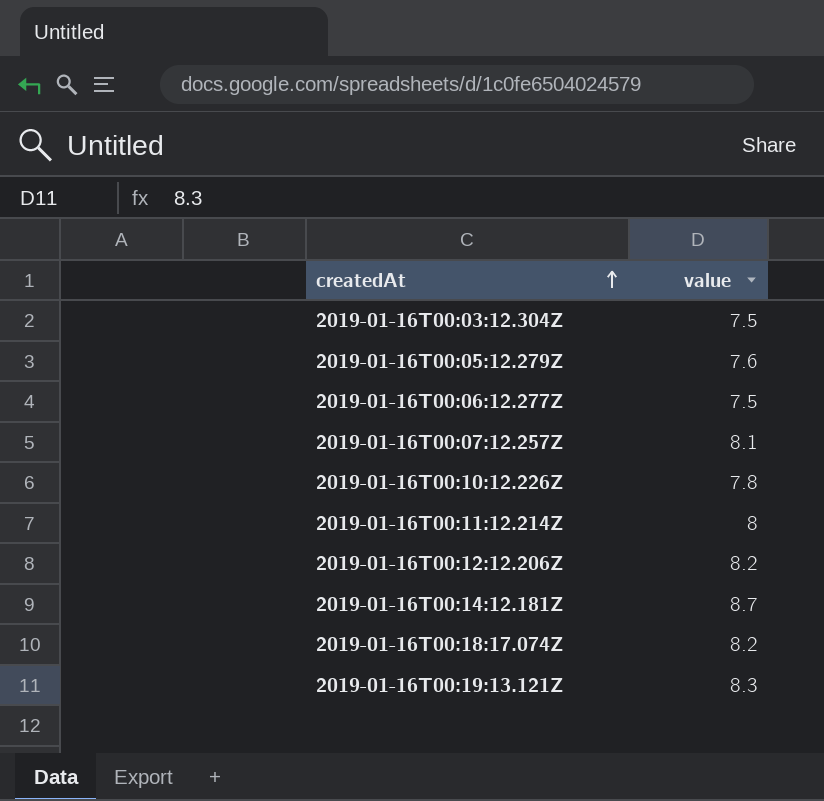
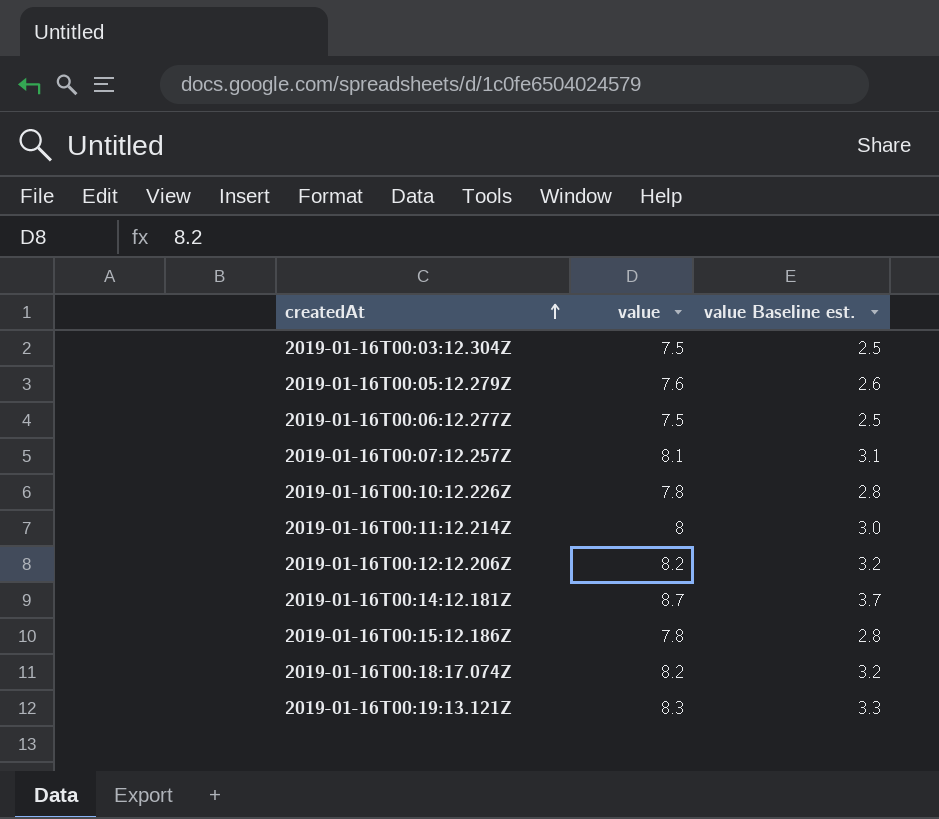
column value Baseline est. | formula: none -> [value] - 5
row 2019-01-16T00:15:12.186Z: none -> 7.8 | 2.8

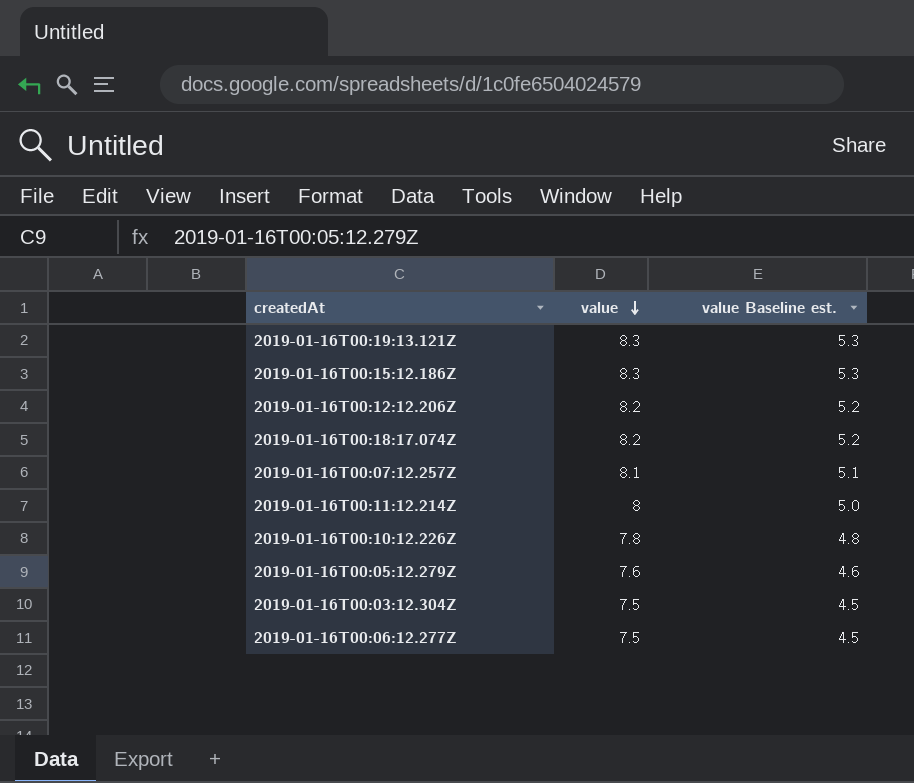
row order: createdAt ascending -> value descending
column value Baseline est. | formula: [value] - 5 -> [value] - 3
row 2019-01-16T00:14:12.181Z: 8.7 | 3.7 -> none
2019-01-16T00:15:12.186Z | value: 7.8 -> 8.3

